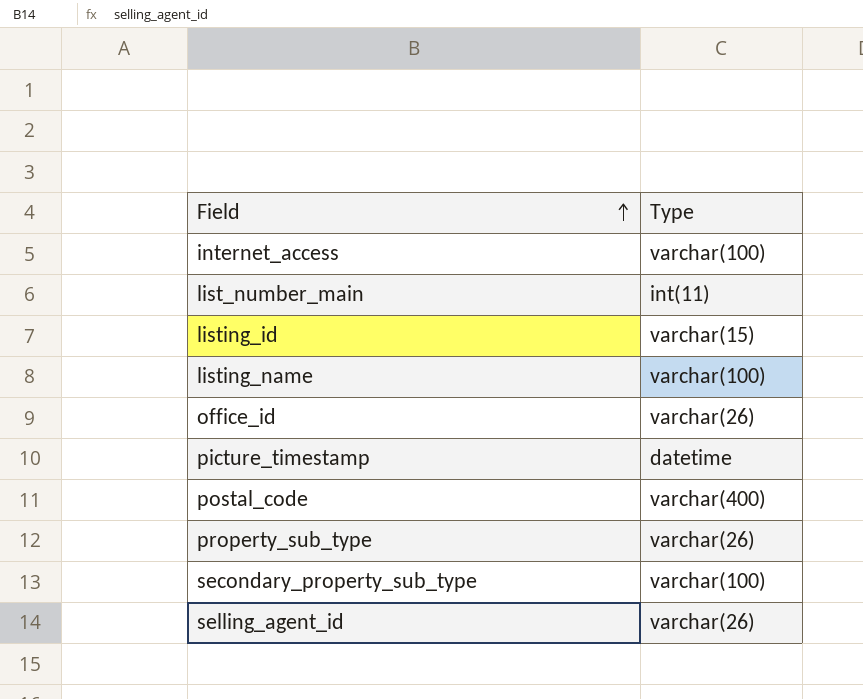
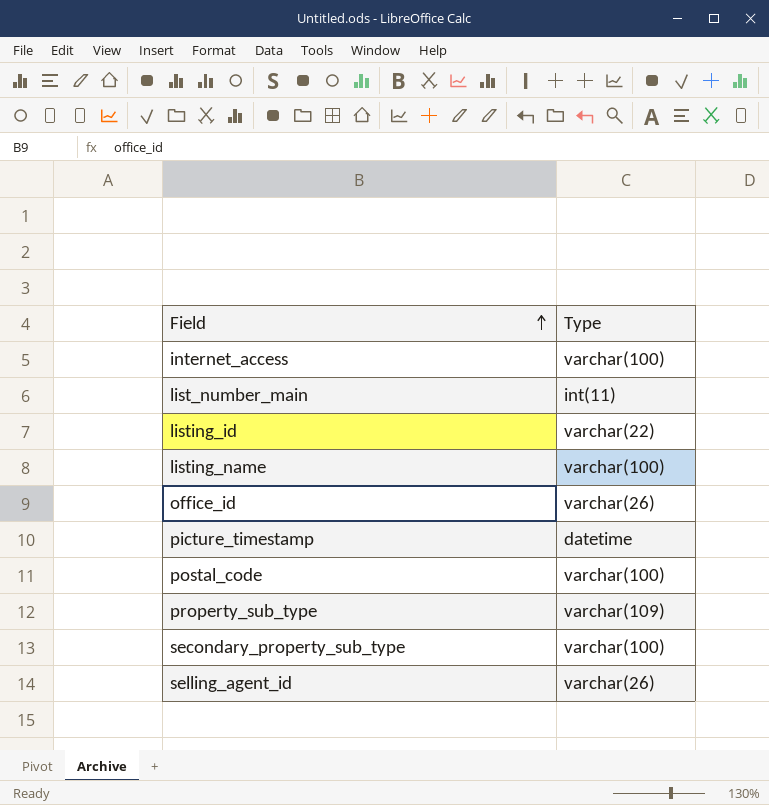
listing_id | Type: varchar(15) -> varchar(22)
postal_code | Type: varchar(400) -> varchar(100)
property_sub_type | Type: varchar(26) -> varchar(109)

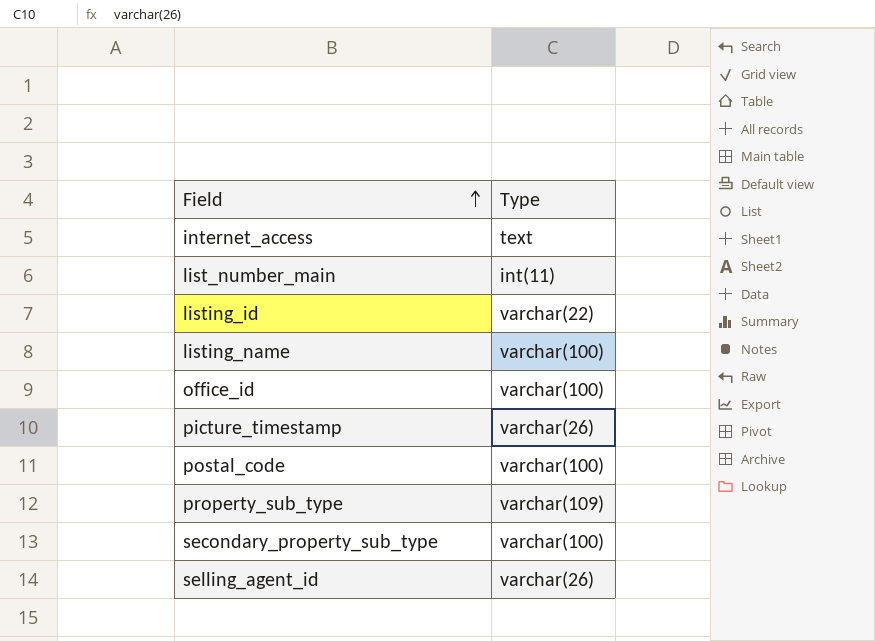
internet_access | Type: varchar(100) -> text
office_id | Type: varchar(26) -> varchar(100)
picture_timestamp | Type: datetime -> varchar(26)

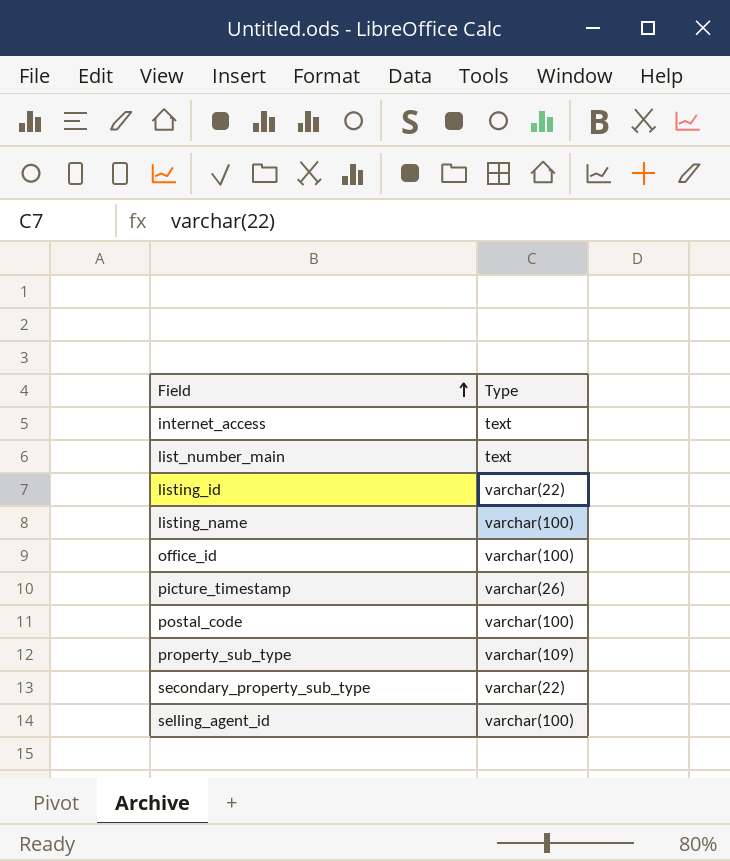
list_number_main | Type: int(11) -> text
secondary_property_sub_type | Type: varchar(100) -> varchar(22)
selling_agent_id | Type: varchar(26) -> varchar(100)

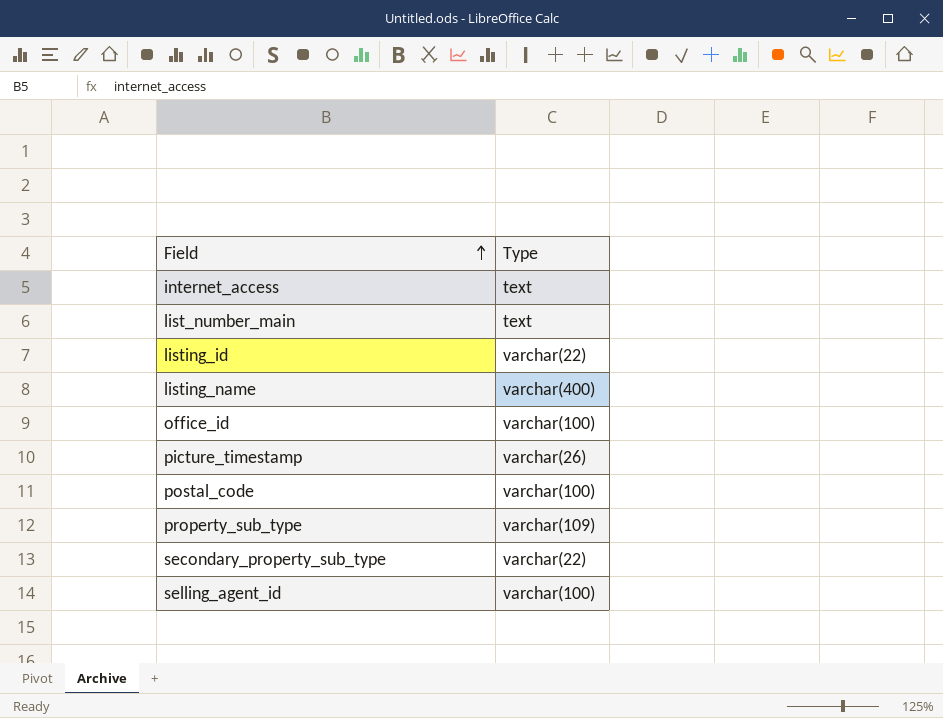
listing_name | Type: varchar(100) -> varchar(400)

